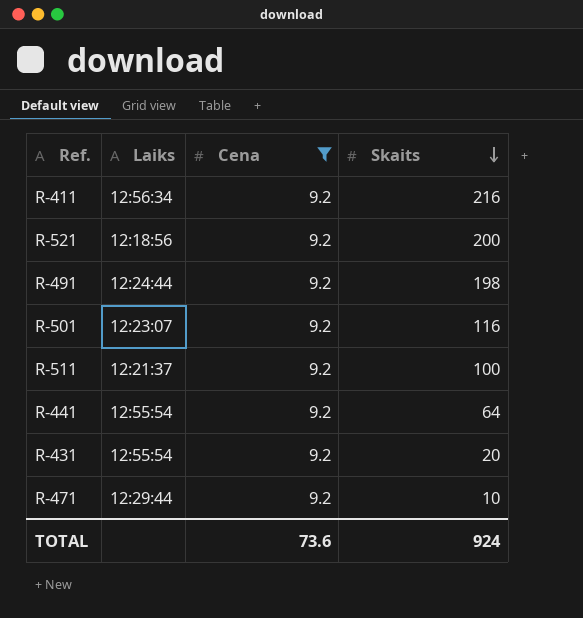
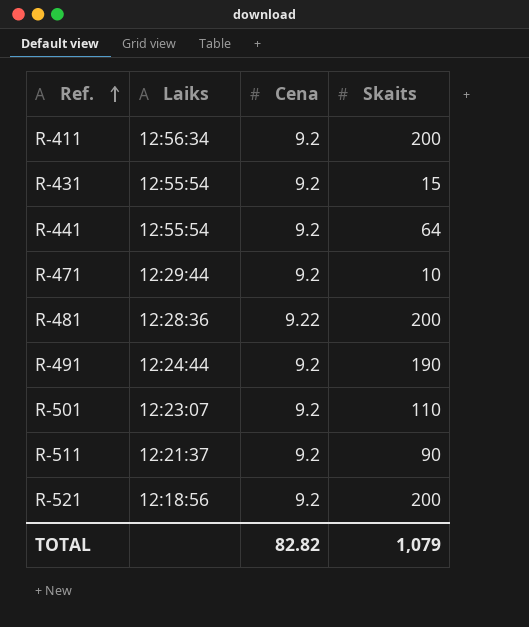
filter: Cena = 9.2 -> none
row order: Skaits descending -> Ref. ascending
R-411 | Skaits: 216 -> 200
R-431 | Skaits: 20 -> 15
R-491 | Skaits: 198 -> 190
R-501 | Skaits: 116 -> 110
R-511 | Skaits: 100 -> 90
TOTAL | Cena: 73.6 -> 82.82
TOTAL | Skaits: 924 -> 1,079

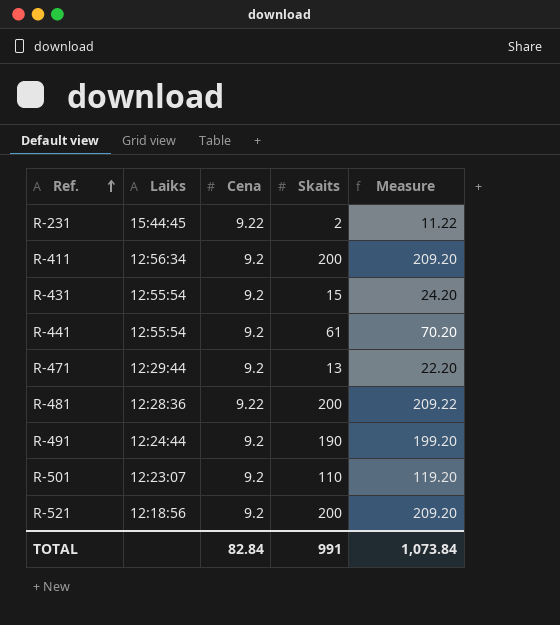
column Measure | formula: none -> [Cena] + [Skaits]
row R-511: 12:21:37 | 9.2 | 90 -> none
row R-231: none -> 15:44:45 | 9.22 | 2 | 11.22
R-441 | Skaits: 64 -> 61
R-471 | Skaits: 10 -> 13
TOTAL | Cena: 82.82 -> 82.84
TOTAL | Skaits: 1,079 -> 991

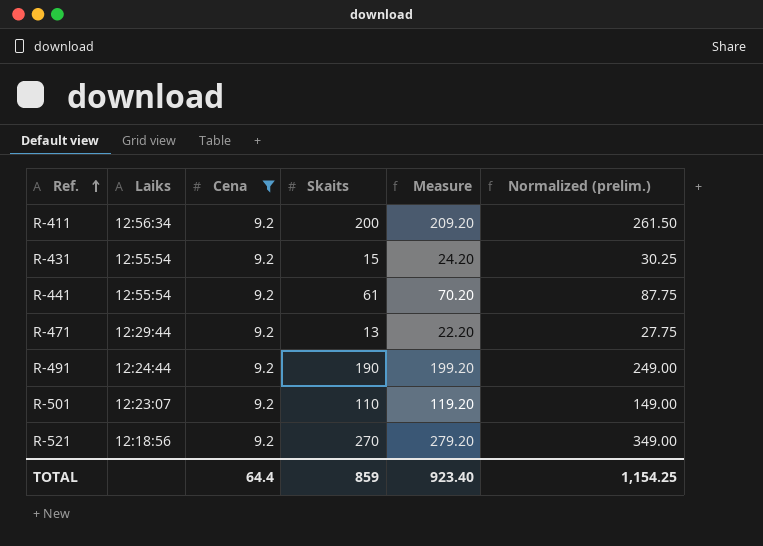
filter: none -> Cena = 9.2
column Normalized (prelim.) | formula: none -> [Measure] * 1.25
R-521 | Skaits: 200 -> 270
R-521 | Measure: 209.20 -> 279.20
TOTAL | Cena: 82.84 -> 64.4
TOTAL | Skaits: 991 -> 859
TOTAL | Measure: 1,073.84 -> 923.40

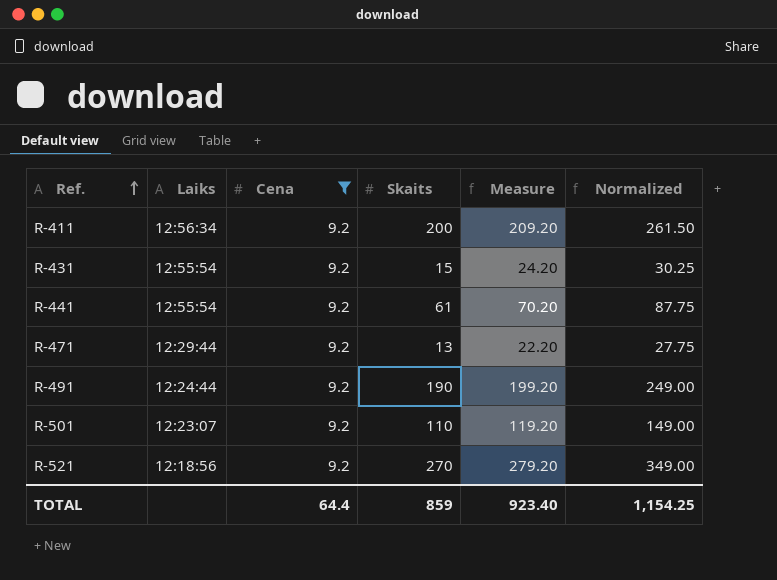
column name: Normalized (prelim.) -> Normalized

